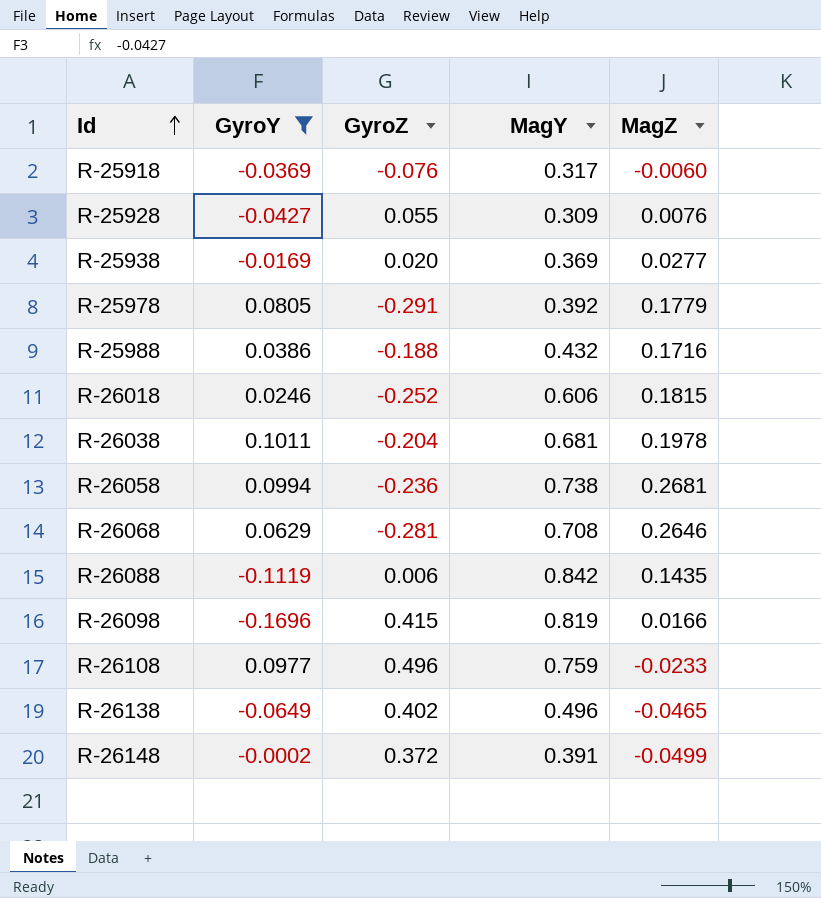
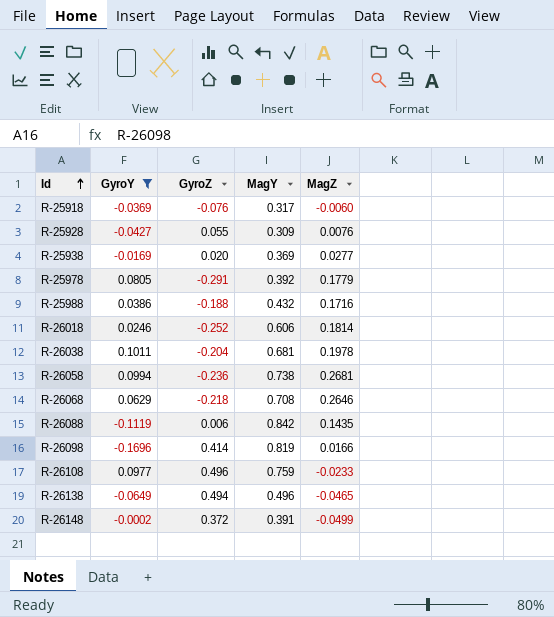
R-26018 | MagZ: 0.1815 -> 0.1814
R-26068 | GyroZ: -0.281 -> -0.218
R-26098 | GyroZ: 0.415 -> 0.414
R-26138 | GyroZ: 0.402 -> 0.494

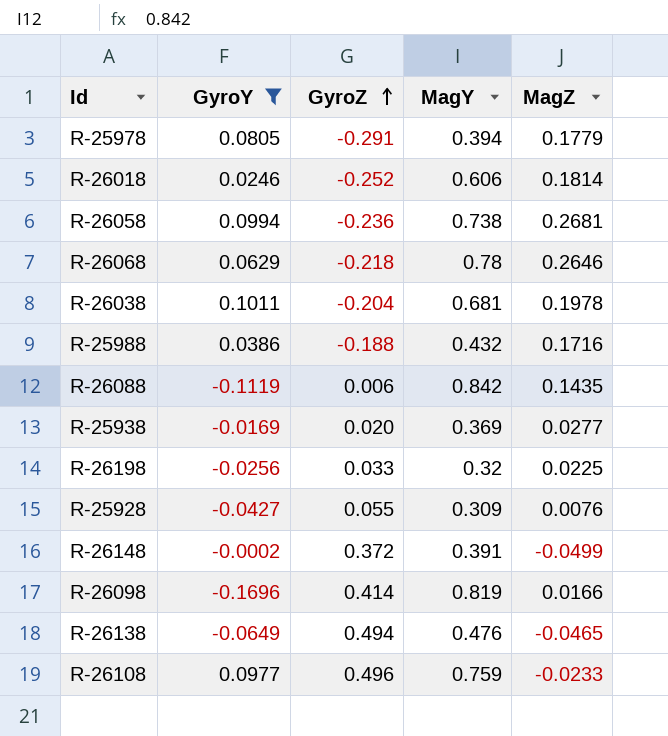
row order: Id ascending -> GyroZ ascending
row R-25918: -0.0369 | -0.076 | 0.317 | -0.0060 -> none
R-25978 | MagY: 0.392 -> 0.394
R-26068 | MagY: 0.708 -> 0.78
row R-26198: none -> -0.0256 | 0.033 | 0.32 | 0.0225
R-26138 | MagY: 0.496 -> 0.476

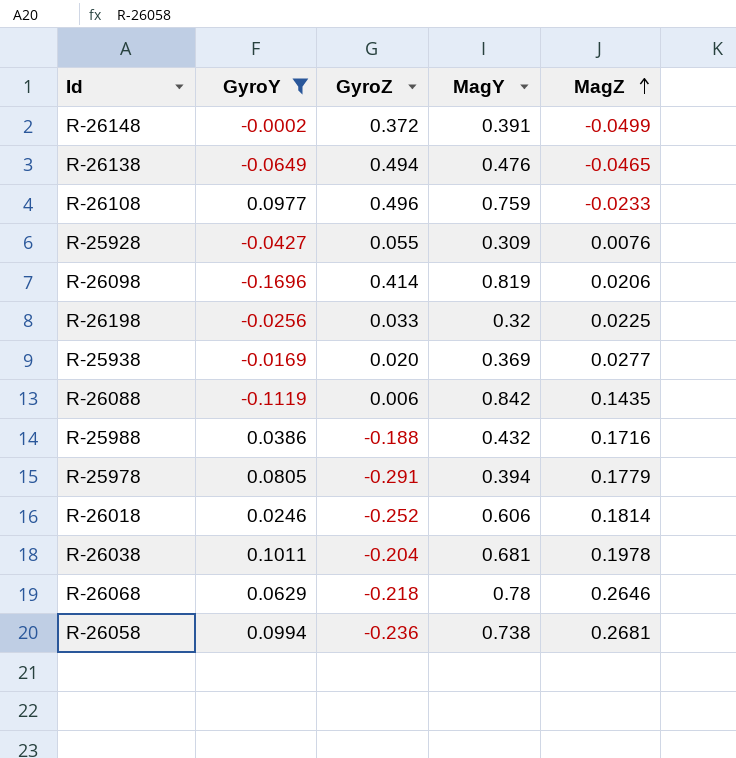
row order: GyroZ ascending -> MagZ ascending
R-26098 | MagZ: 0.0166 -> 0.0206

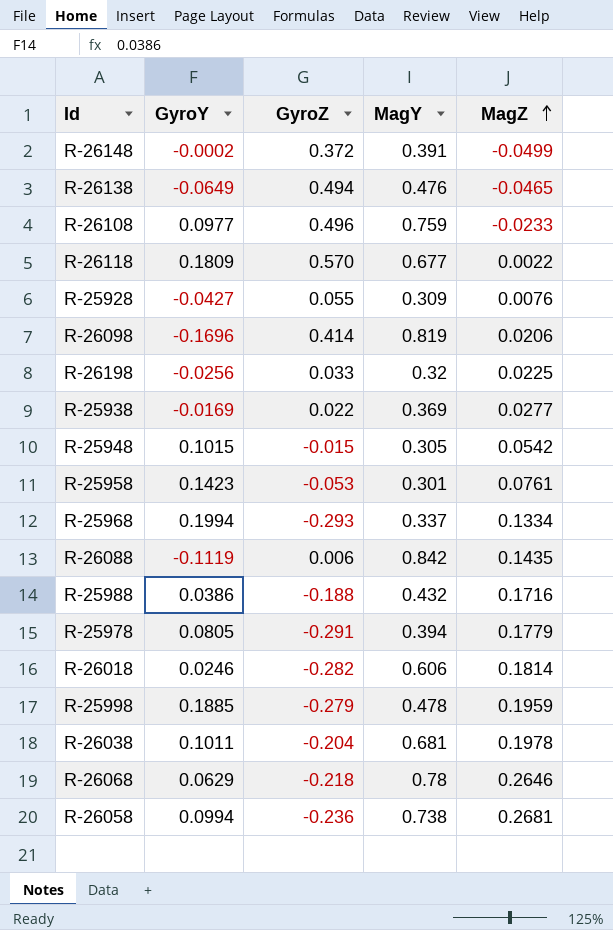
filter: GyroY <= 0.1011 -> none
R-25938 | GyroZ: 0.020 -> 0.022
R-26018 | GyroZ: -0.252 -> -0.282

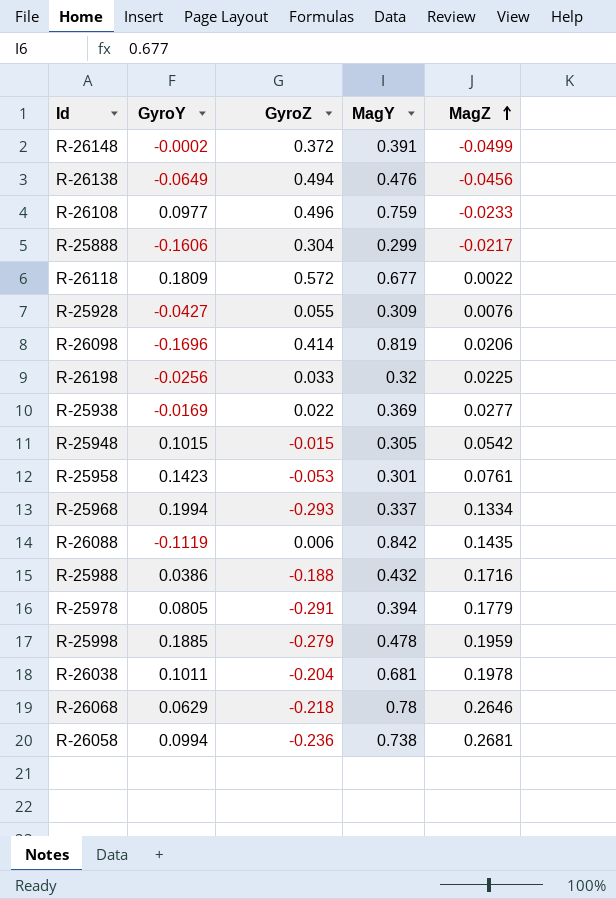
row R-26018: 0.0246 | -0.282 | 0.606 | 0.1814 -> none
R-26138 | MagZ: -0.0465 -> -0.0456
row R-25888: none -> -0.1606 | 0.304 | 0.299 | -0.0217
R-26118 | GyroZ: 0.570 -> 0.572

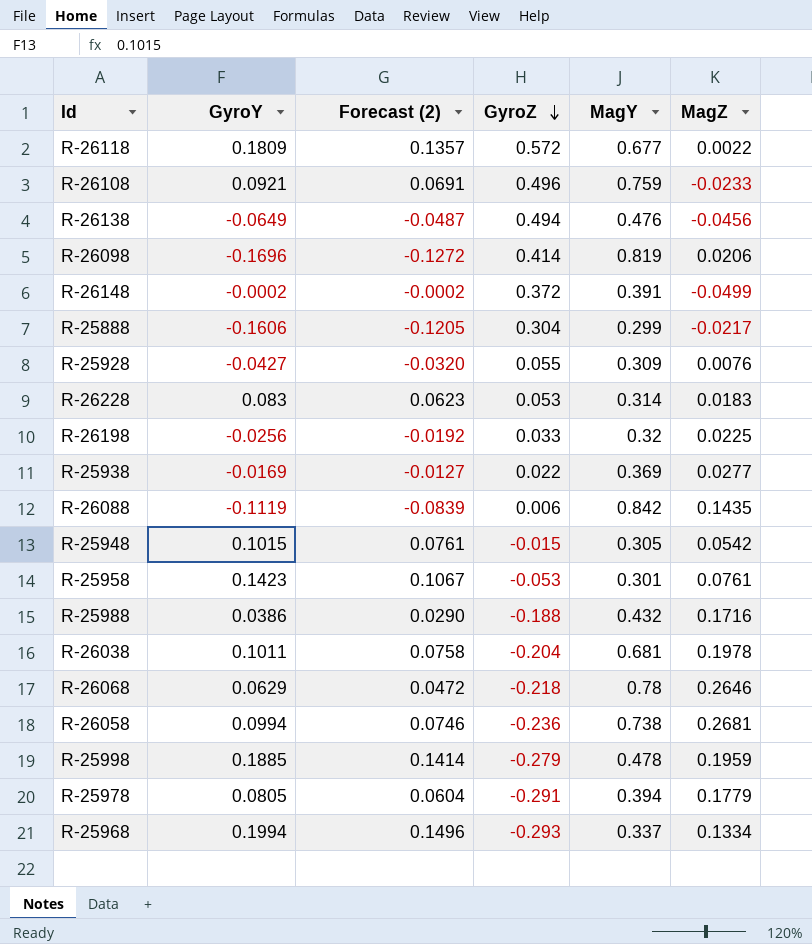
row order: MagZ ascending -> GyroZ descending
column Forecast (2) | formula: none -> [GyroY] * 0.75
R-26108 | GyroY: 0.0977 -> 0.0921
row R-26228: none -> 0.083 | 0.0623 | 0.053 | 0.314 | 0.0183

